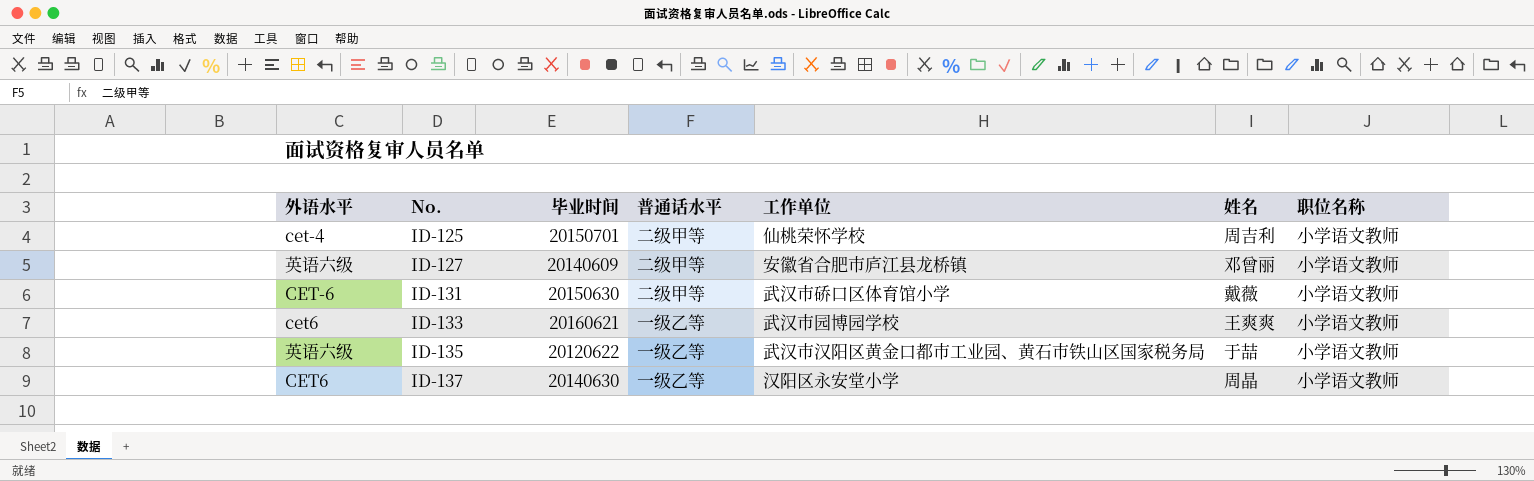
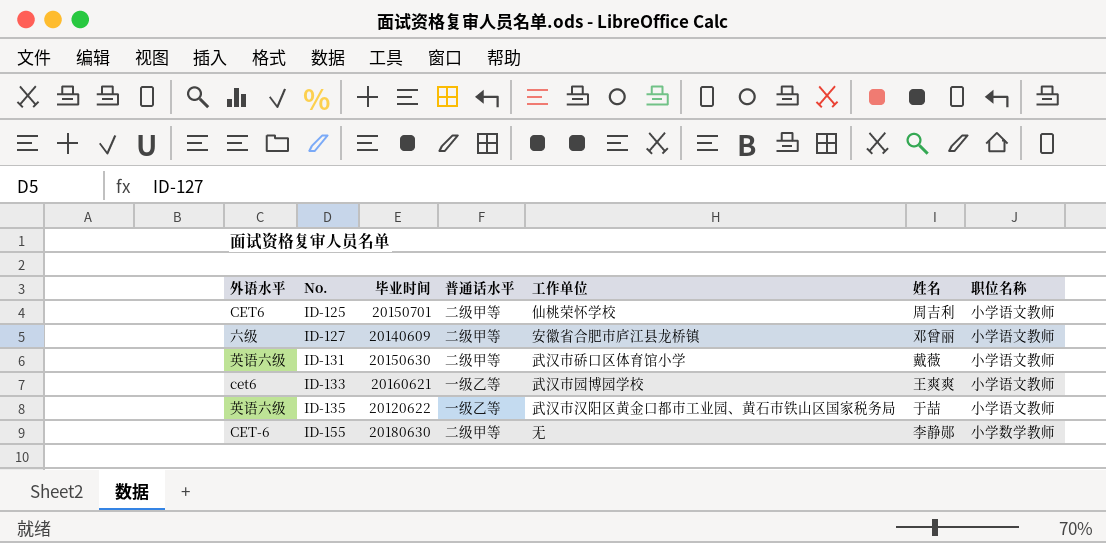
row ID-137: CET6 | 20140630 | 一级乙等 | 汉阳区永安堂小学 | 周晶 | 小学语文教师 -> none
ID-125 | 外语水平: cet-4 -> CET6
ID-127 | 外语水平: 英语六级 -> 六级
ID-131 | 外语水平: CET-6 -> 英语六级
row ID-155: none -> CET-6 | 20180630 | 二级甲等 | 无 | 李静郧 | 小学数学教师

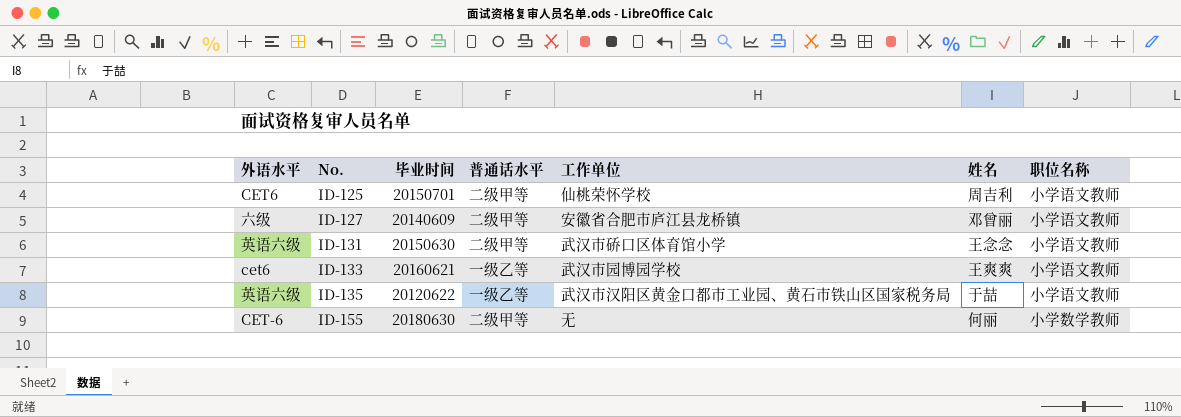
ID-131 | 姓名: 戴薇 -> 王念念
ID-155 | 姓名: 李静郧 -> 何丽

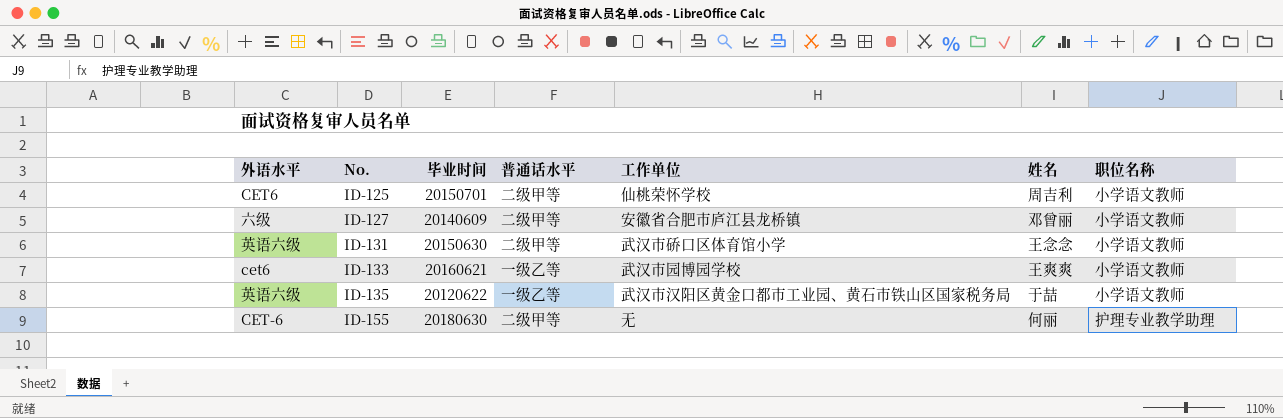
ID-155 | 职位名称: 小学数学教师 -> 护理专业教学助理

